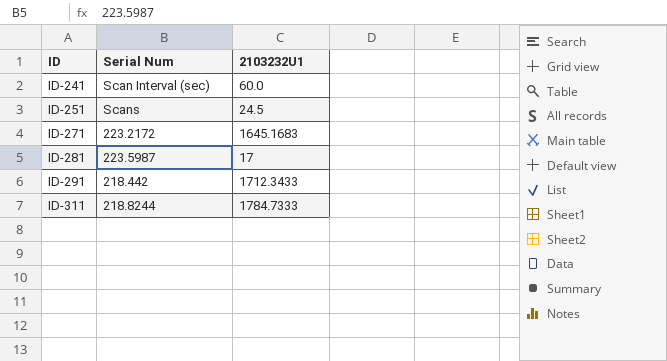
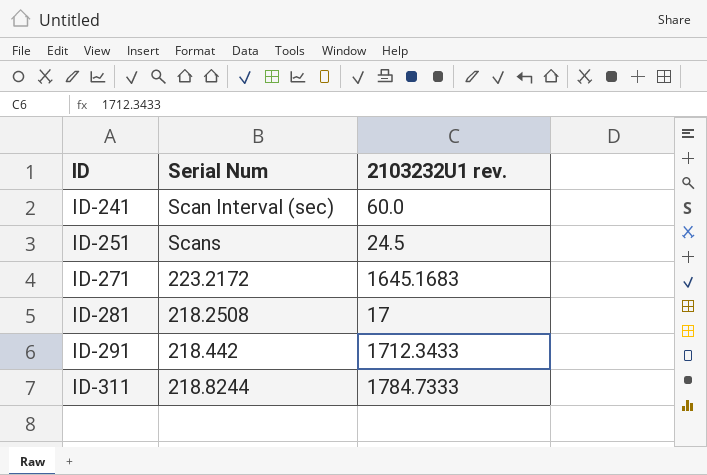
column name: 2103232U1 -> 2103232U1 rev.
ID-281 | Serial Num: 223.5987 -> 218.2508

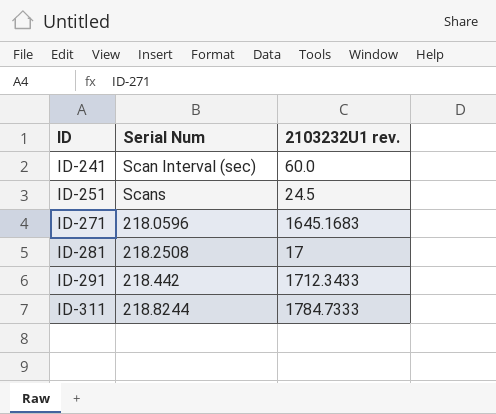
ID-271 | Serial Num: 223.2172 -> 218.0596

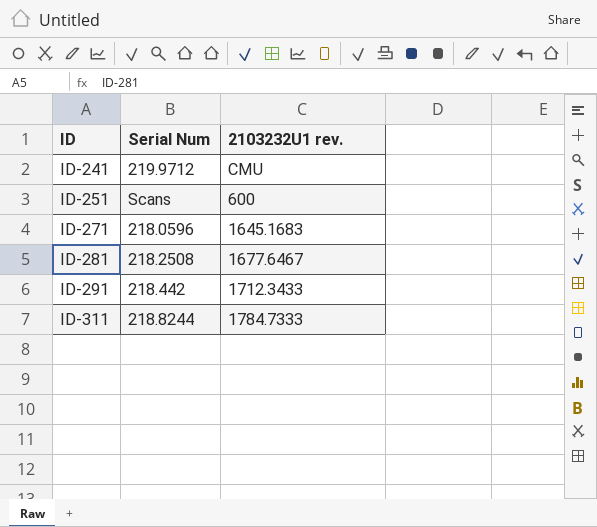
ID-241 | Serial Num: Scan Interval (sec) -> 219.9712
ID-241 | 2103232U1 rev.: 60.0 -> CMU
ID-251 | 2103232U1 rev.: 24.5 -> 600
ID-281 | 2103232U1 rev.: 17 -> 1677.6467

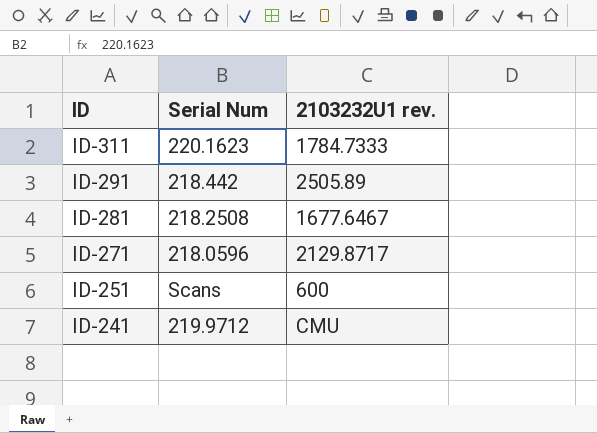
row order: ID ascending -> ID descending
ID-311 | Serial Num: 218.8244 -> 220.1623
ID-291 | 2103232U1 rev.: 1712.3433 -> 2505.89
ID-271 | 2103232U1 rev.: 1645.1683 -> 2129.8717

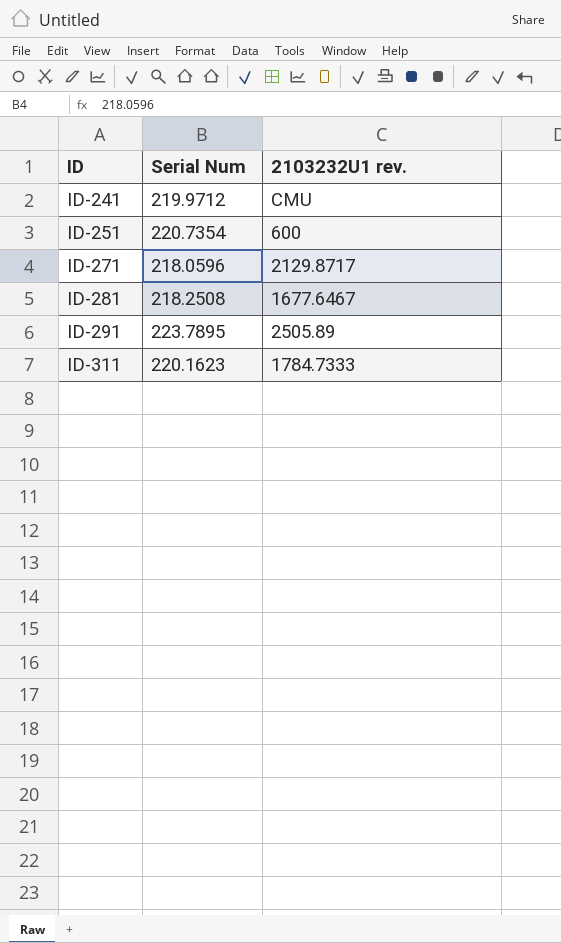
row order: ID descending -> ID ascending
ID-251 | Serial Num: Scans -> 220.7354
ID-291 | Serial Num: 218.442 -> 223.7895

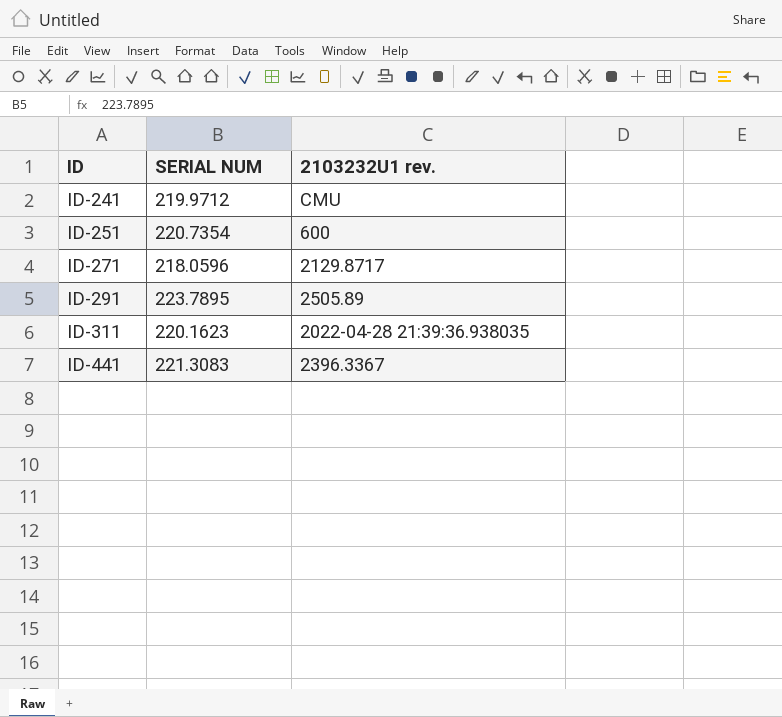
column name: Serial Num -> SERIAL NUM
row ID-281: 218.2508 | 1677.6467 -> none
ID-311 | 2103232U1 rev.: 1784.7333 -> 2022-04-28 21:39:36.938035
row ID-441: none -> 221.3083 | 2396.3367

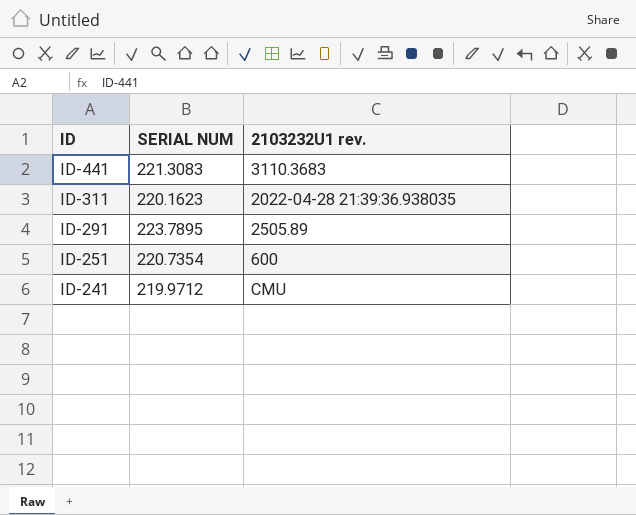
row order: ID ascending -> ID descending
row ID-271: 218.0596 | 2129.8717 -> none
ID-441 | 2103232U1 rev.: 2396.3367 -> 3110.3683

